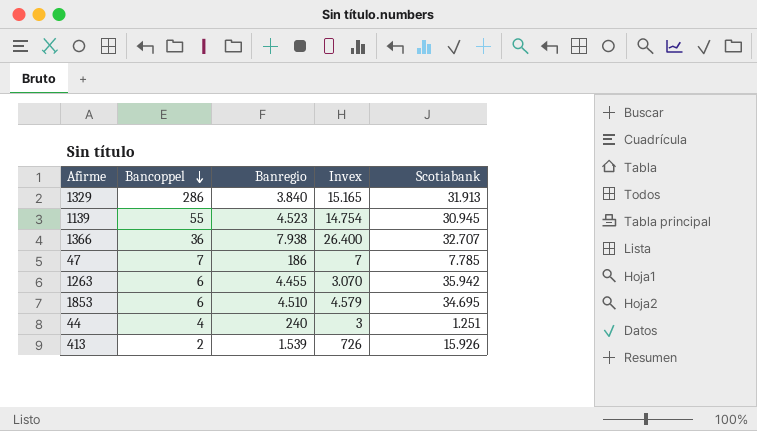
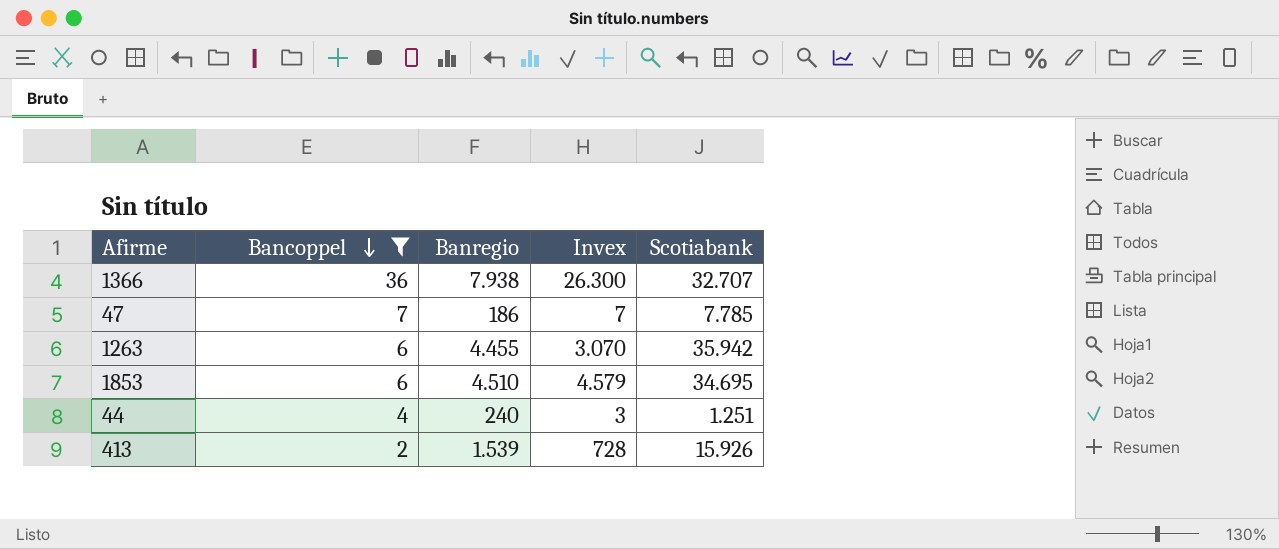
filter: none -> Bancoppel <= 36
1366 | Invex: 26.400 -> 26.300
413 | Invex: 726 -> 728

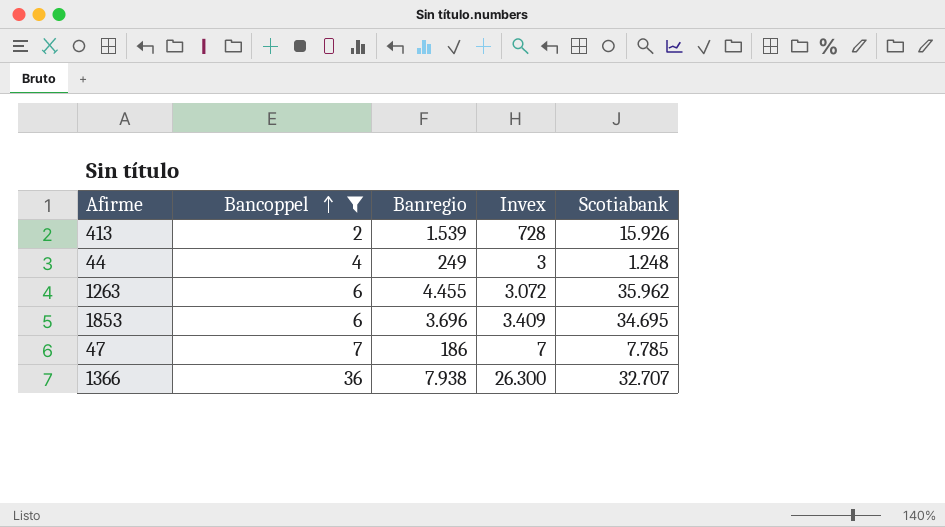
row order: Bancoppel descending -> Bancoppel ascending
44 | Banregio: 240 -> 249
44 | Scotiabank: 1.251 -> 1.248
1263 | Invex: 3.070 -> 3.072
1263 | Scotiabank: 35.942 -> 35.962
1853 | Banregio: 4.510 -> 3.696
1853 | Invex: 4.579 -> 3.409

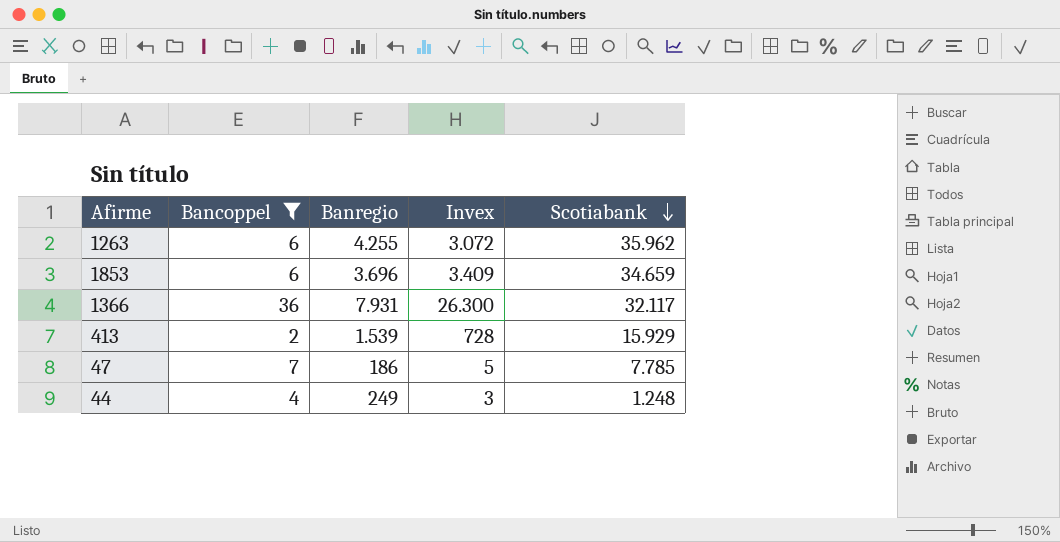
row order: Bancoppel ascending -> Scotiabank descending
1263 | Banregio: 4.455 -> 4.255
1853 | Scotiabank: 34.695 -> 34.659
1366 | Banregio: 7.938 -> 7.931
1366 | Scotiabank: 32.707 -> 32.117
413 | Scotiabank: 15.926 -> 15.929
47 | Invex: 7 -> 5

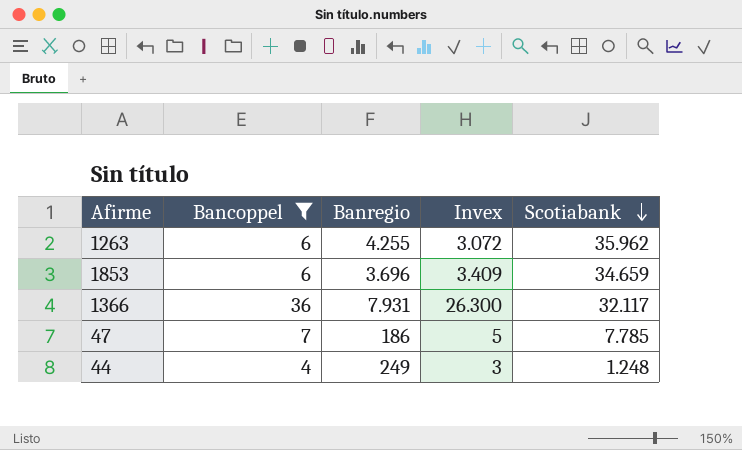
row 413: 2 | 1.539 | 728 | 15.929 -> none

